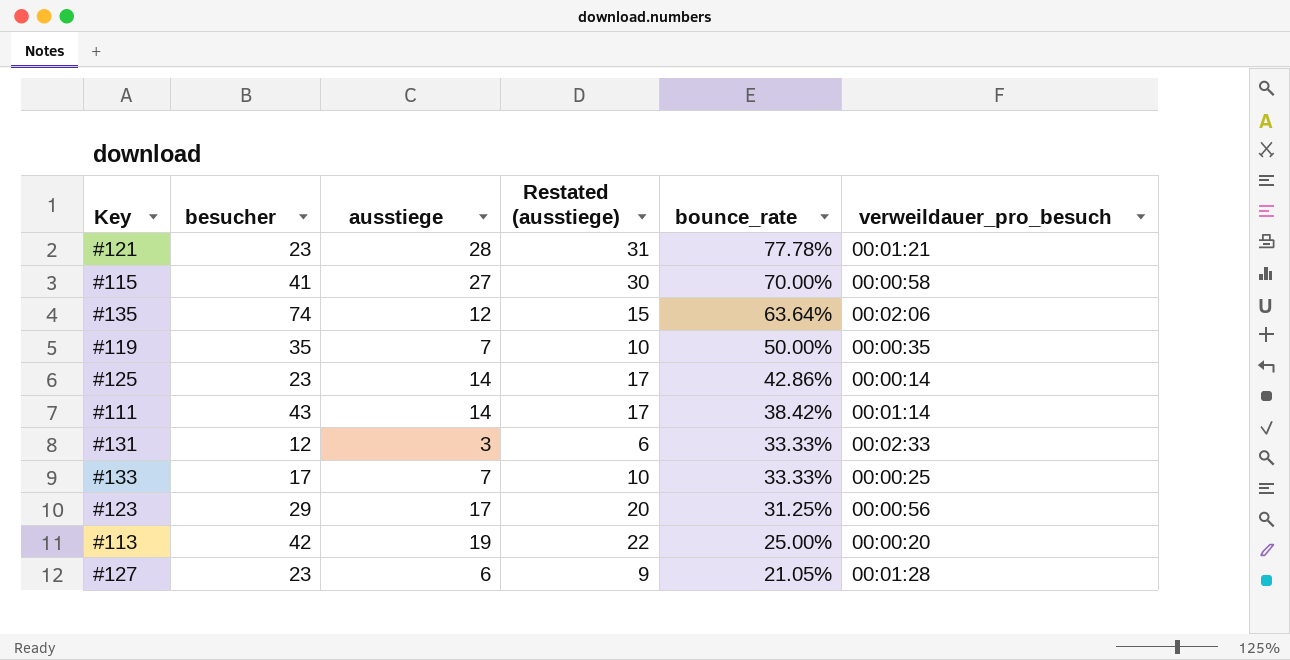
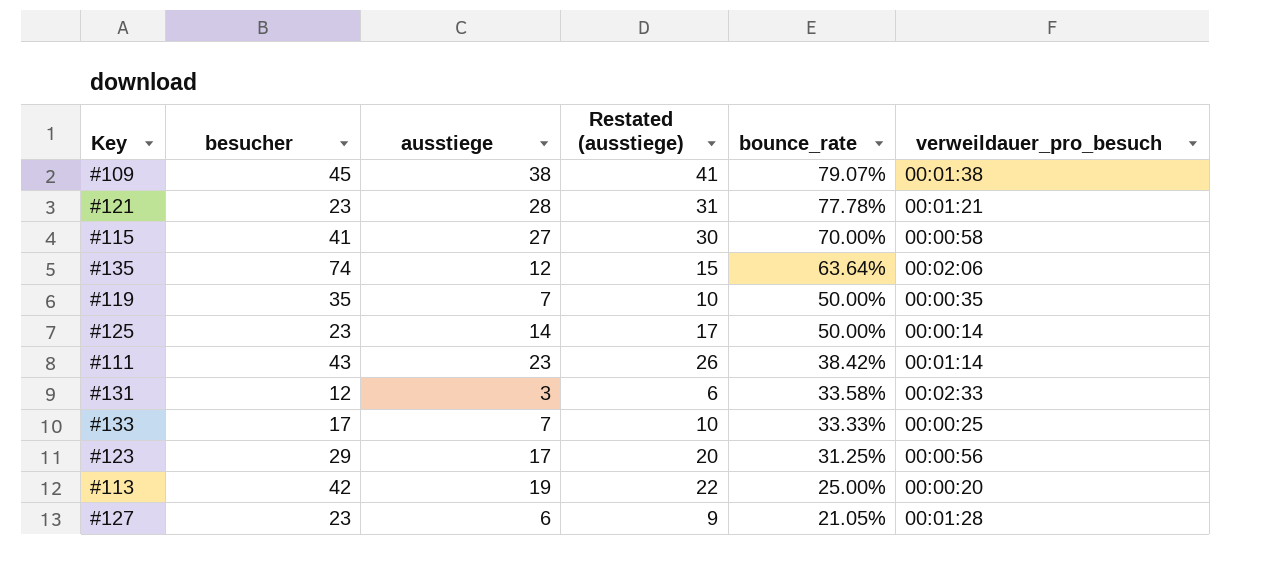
row #109: none -> 45 | 38 | 41 | 79.07% | 00:01:38
#125 | bounce_rate: 42.86% -> 50.00%
#111 | ausstiege: 14 -> 23
#111 | Restated (ausstiege): 17 -> 26
#131 | bounce_rate: 33.33% -> 33.58%

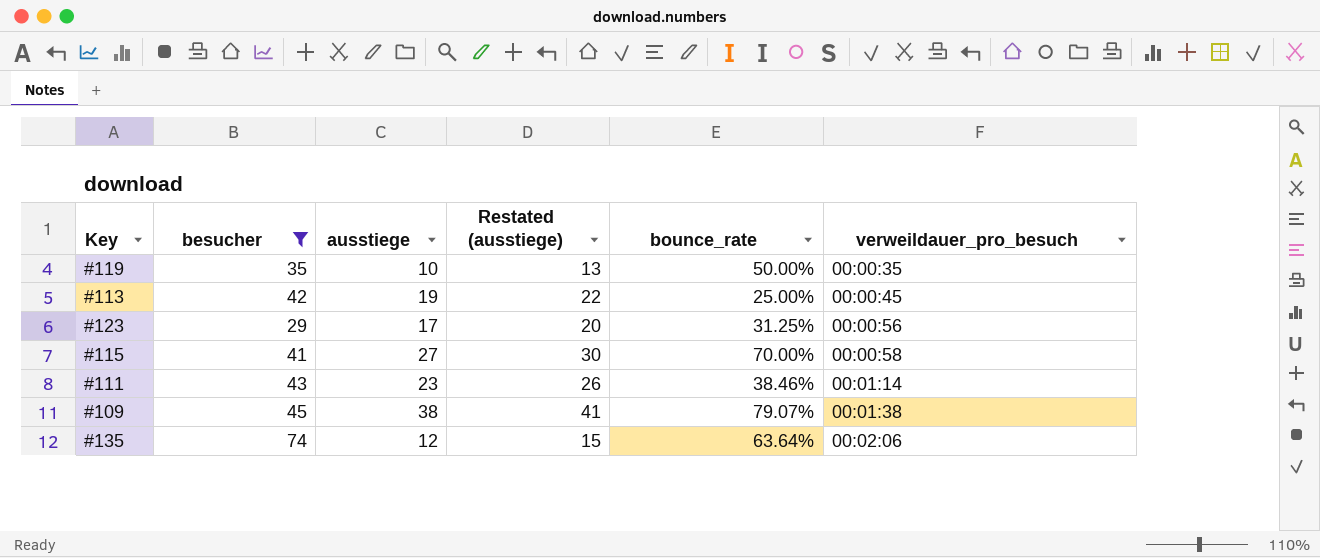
filter: none -> besucher >= 29
row order: bounce_rate descending -> verweildauer_pro_besuch ascending
#119 | ausstiege: 7 -> 10
#119 | Restated (ausstiege): 10 -> 13
#113 | verweildauer_pro_besuch: 00:00:20 -> 00:00:45
#111 | bounce_rate: 38.42% -> 38.46%

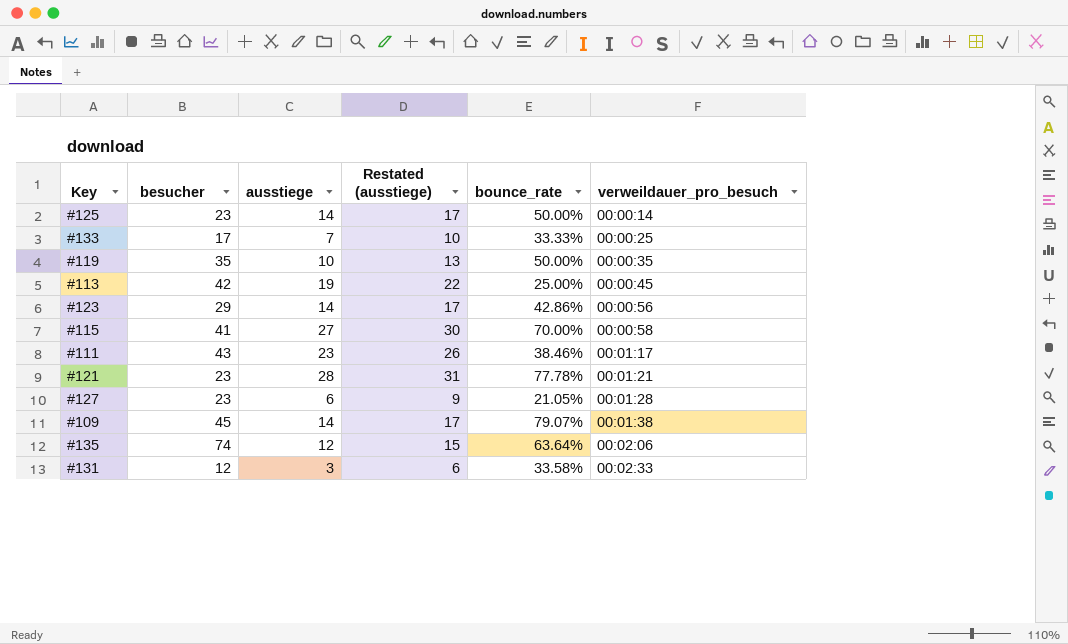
filter: besucher >= 29 -> none
#123 | ausstiege: 17 -> 14
#123 | Restated (ausstiege): 20 -> 17
#123 | bounce_rate: 31.25% -> 42.86%
#111 | verweildauer_pro_besuch: 00:01:14 -> 00:01:17
#109 | ausstiege: 38 -> 14
#109 | Restated (ausstiege): 41 -> 17

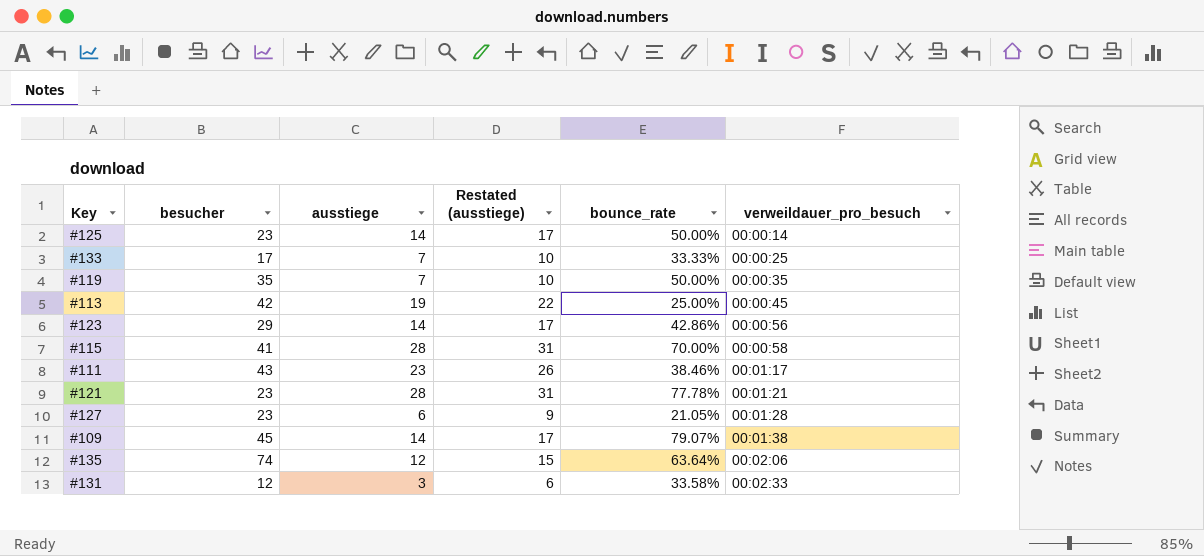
#119 | ausstiege: 10 -> 7
#119 | Restated (ausstiege): 13 -> 10
#115 | ausstiege: 27 -> 28
#115 | Restated (ausstiege): 30 -> 31

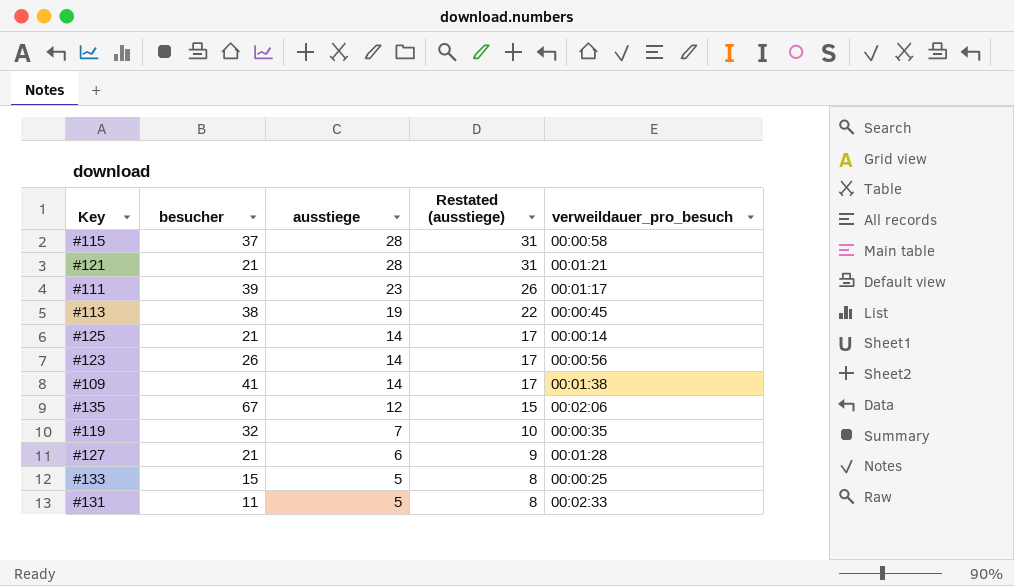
row order: verweildauer_pro_besuch ascending -> ausstiege descending
column bounce_rate | position: 5 -> none
#115 | besucher: 41 -> 37
#121 | besucher: 23 -> 21
#111 | besucher: 43 -> 39
#113 | besucher: 42 -> 38
#125 | besucher: 23 -> 21
#123 | besucher: 29 -> 26
#109 | besucher: 45 -> 41
#135 | besucher: 74 -> 67
#119 | besucher: 35 -> 32
#127 | besucher: 23 -> 21
#133 | besucher: 17 -> 15
#133 | ausstiege: 7 -> 5
#133 | Restated (ausstiege): 10 -> 8
#131 | besucher: 12 -> 11
#131 | ausstiege: 3 -> 5
#131 | Restated (ausstiege): 6 -> 8

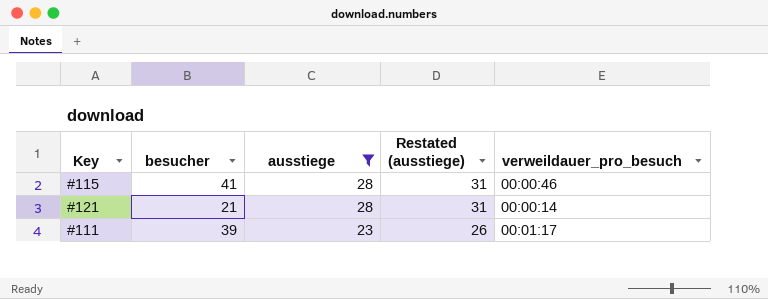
filter: none -> ausstiege >= 23
#115 | besucher: 37 -> 41
#115 | verweildauer_pro_besuch: 00:00:58 -> 00:00:46
#121 | verweildauer_pro_besuch: 00:01:21 -> 00:00:14

